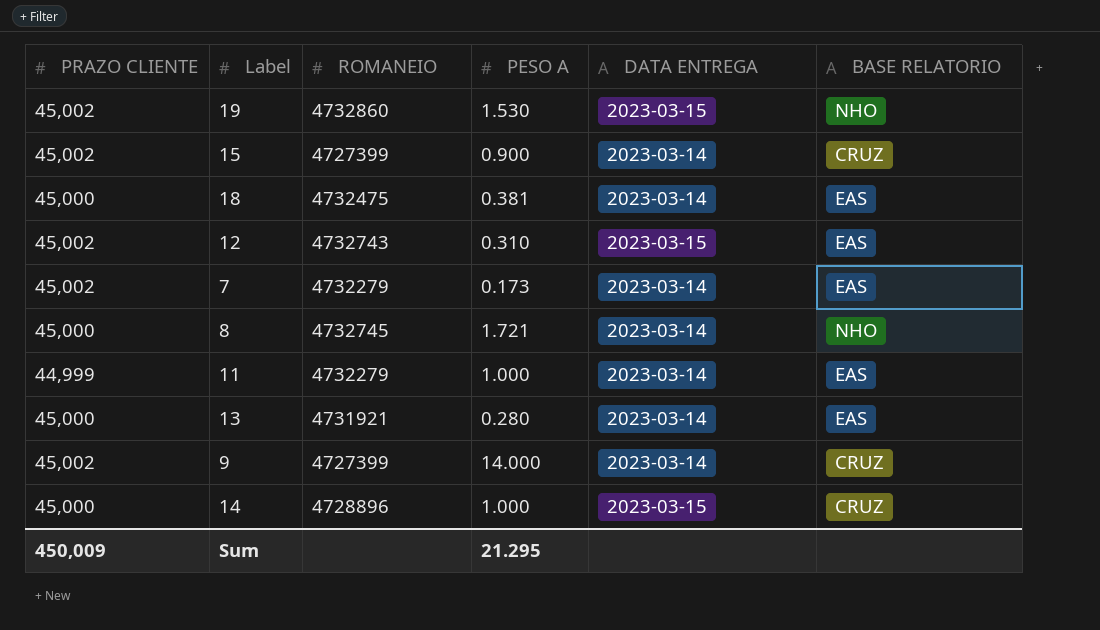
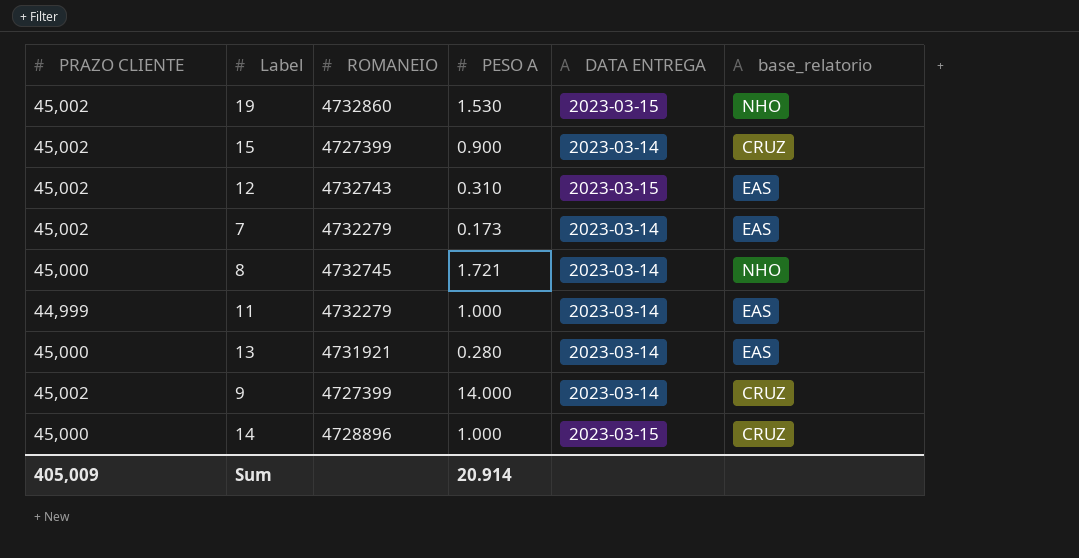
column name: BASE RELATORIO -> base_relatorio
row 18: 45,000 | 4732475 | 0.381 | 2023-03-14 | EAS -> none
Sum | PRAZO CLIENTE: 450,009 -> 405,009
Sum | PESO A: 21.295 -> 20.914

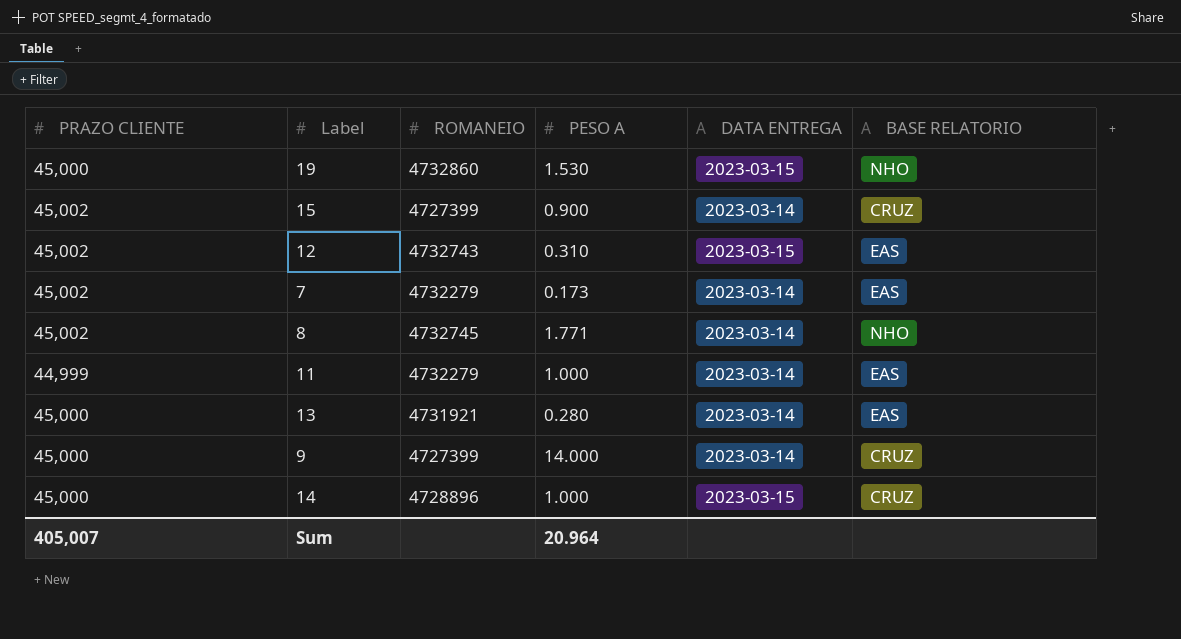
column name: base_relatorio -> BASE RELATORIO
19 | PRAZO CLIENTE: 45,002 -> 45,000
8 | PRAZO CLIENTE: 45,000 -> 45,002
8 | PESO A: 1.721 -> 1.771
9 | PRAZO CLIENTE: 45,002 -> 45,000
Sum | PRAZO CLIENTE: 405,009 -> 405,007
Sum | PESO A: 20.914 -> 20.964

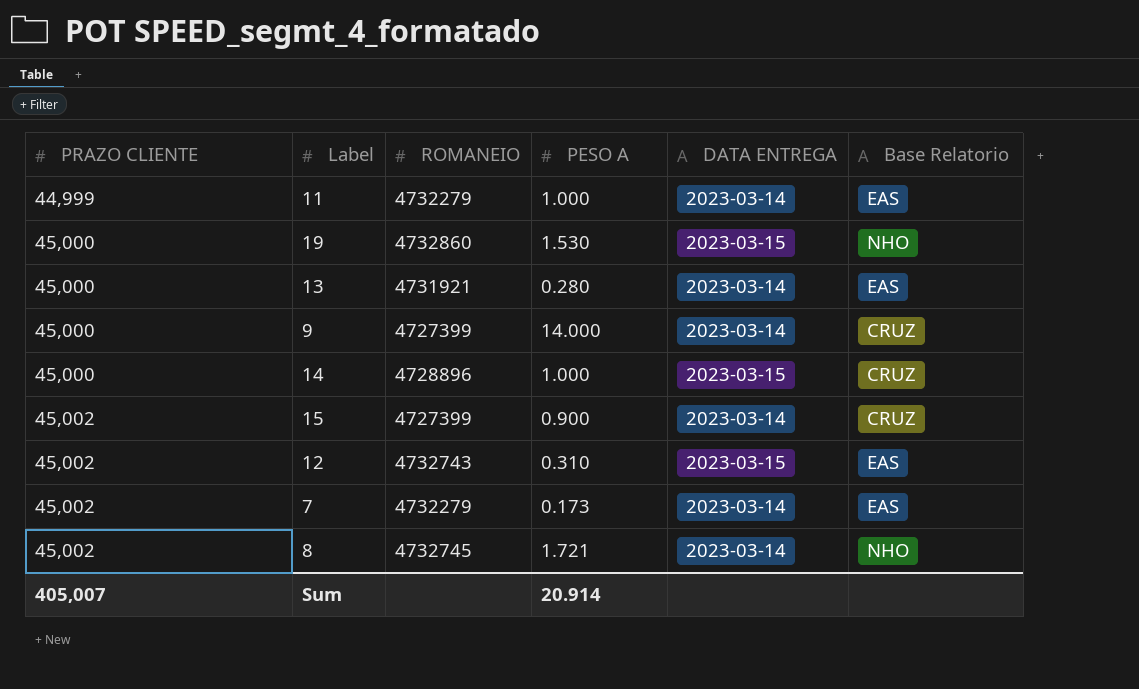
row order: none -> PRAZO CLIENTE ascending
column name: BASE RELATORIO -> Base Relatorio
8 | PESO A: 1.771 -> 1.721
Sum | PESO A: 20.964 -> 20.914

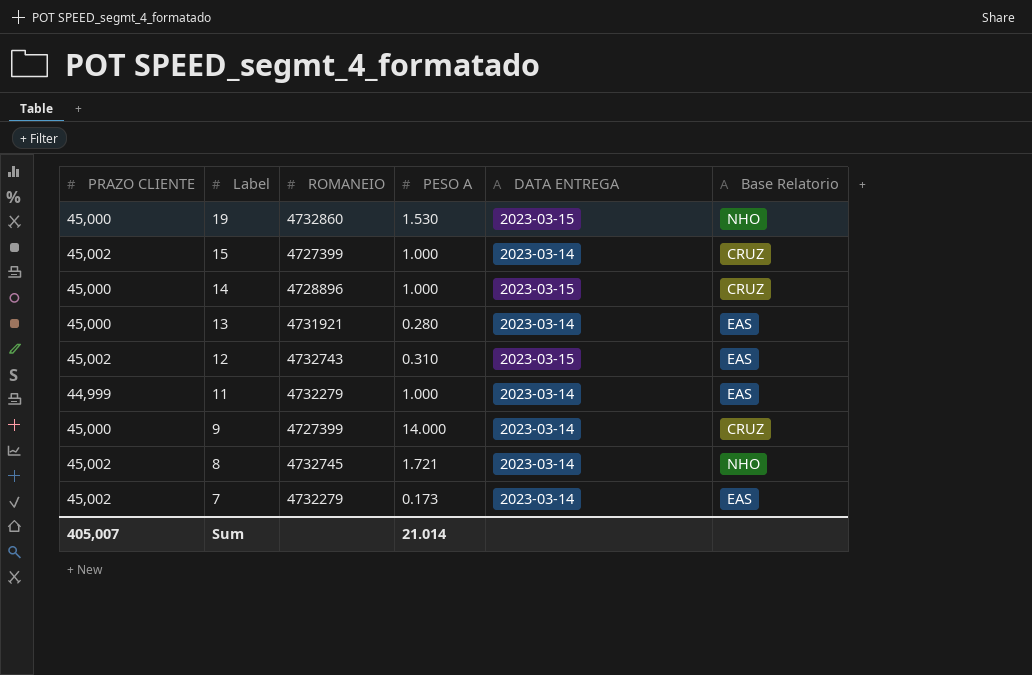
row order: PRAZO CLIENTE ascending -> Label descending
15 | PESO A: 0.900 -> 1.000
Sum | PESO A: 20.914 -> 21.014

